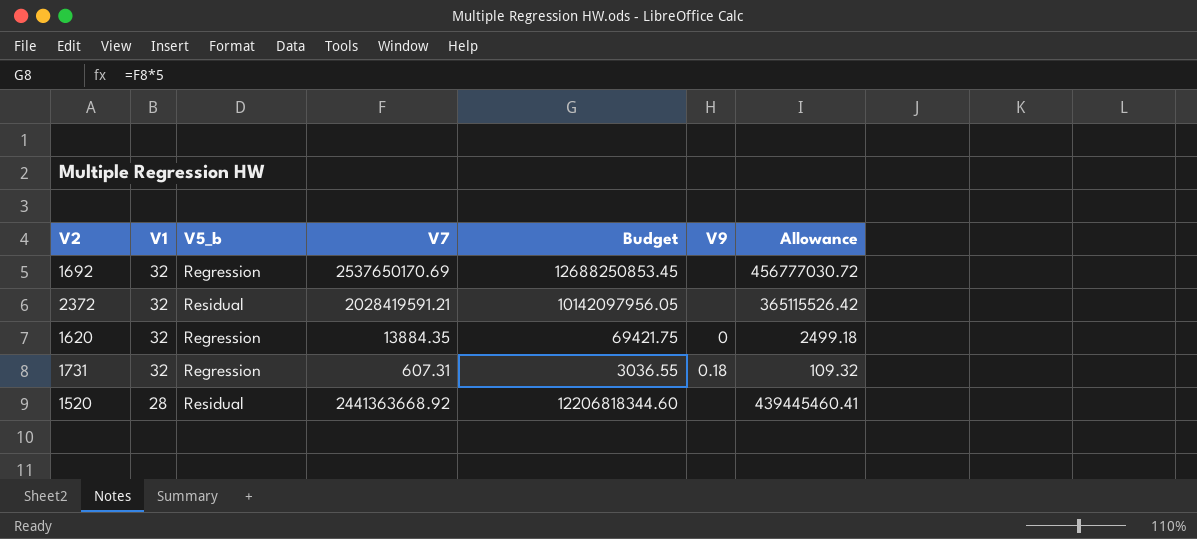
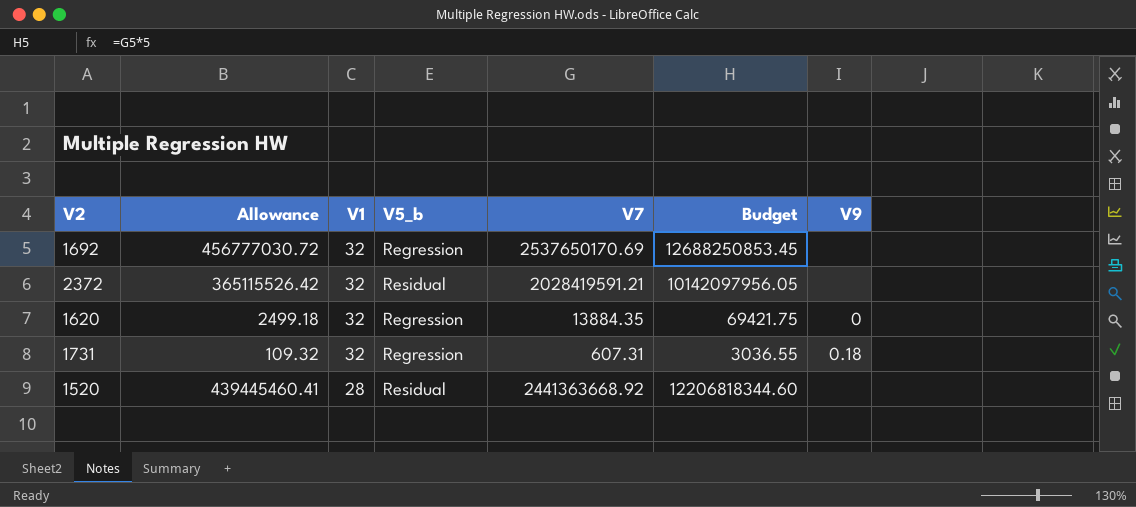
column Allowance | position: 7 -> 2

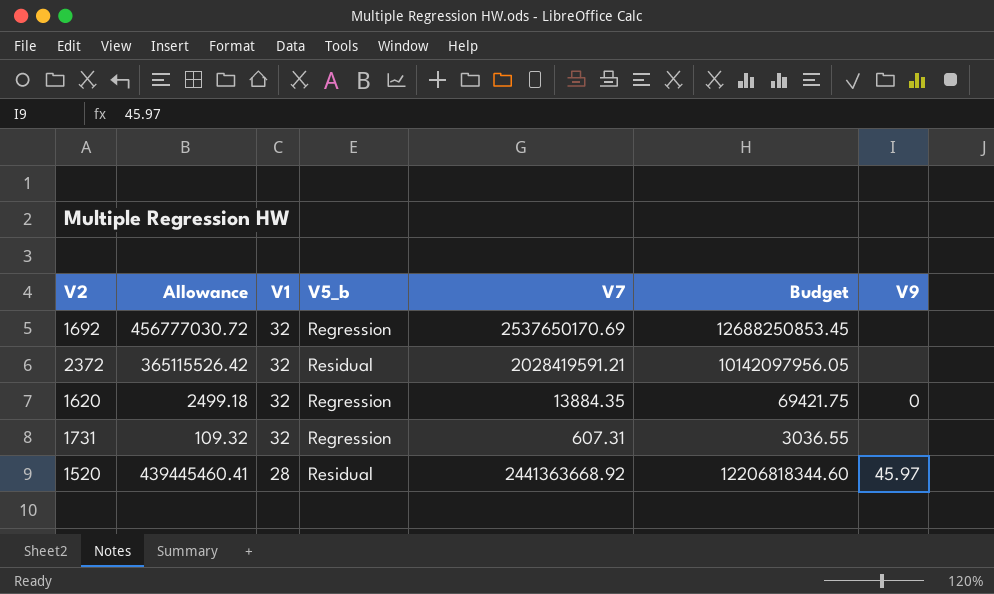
1731 | V9: 0.18 -> none
1520 | V9: none -> 45.97

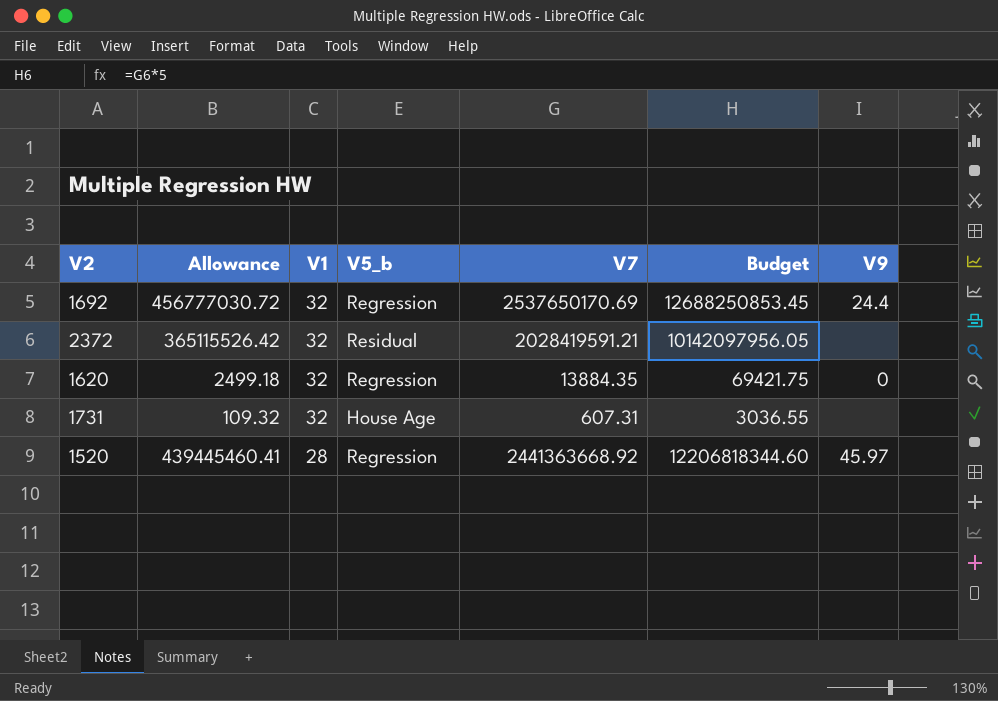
1692 | V9: none -> 24.4
1731 | V5_b: Regression -> House Age
1520 | V5_b: Residual -> Regression

